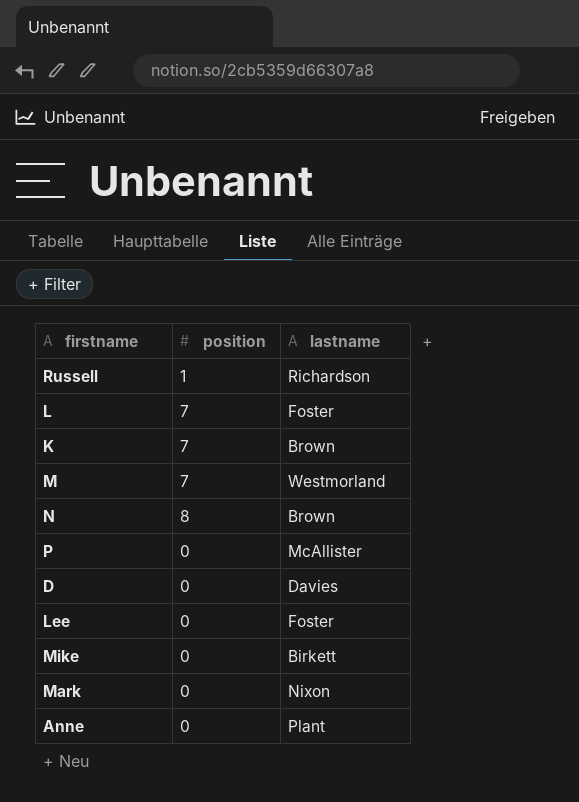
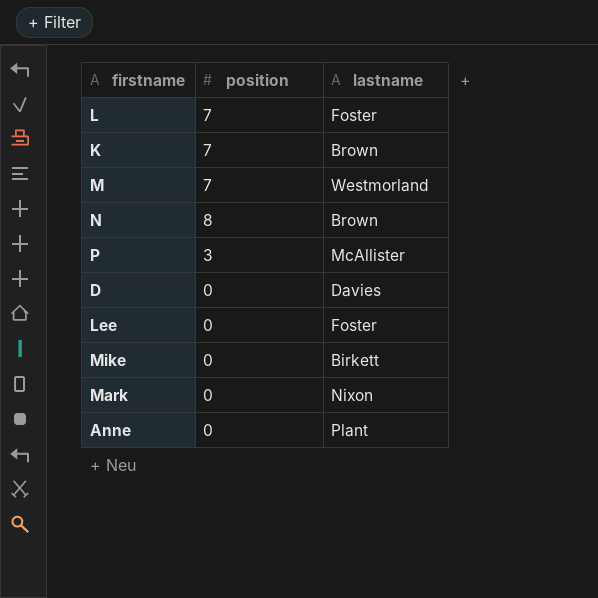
row Russell: 1 | Richardson -> none
P | position: 0 -> 3

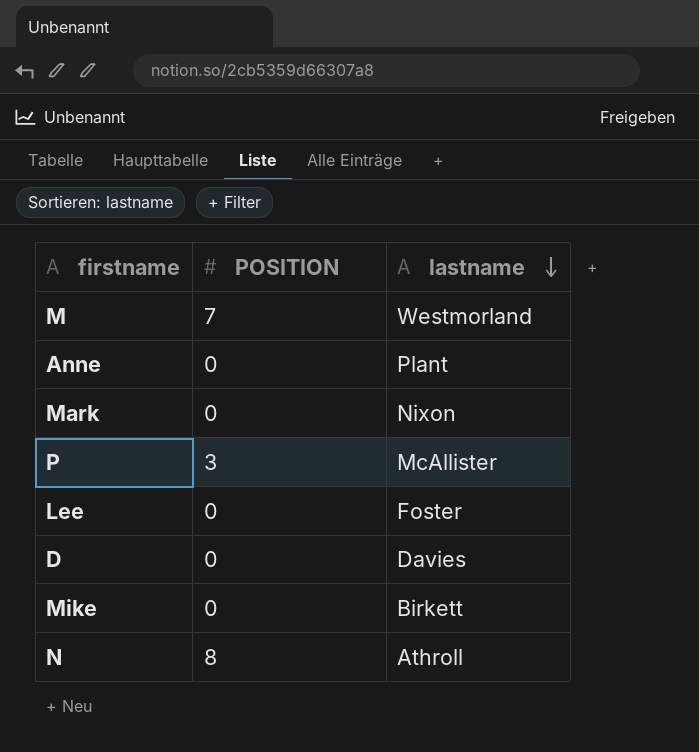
row order: none -> lastname descending
column name: position -> POSITION
row L: 7 | Foster -> none
row K: 7 | Brown -> none
N | lastname: Brown -> Athroll

